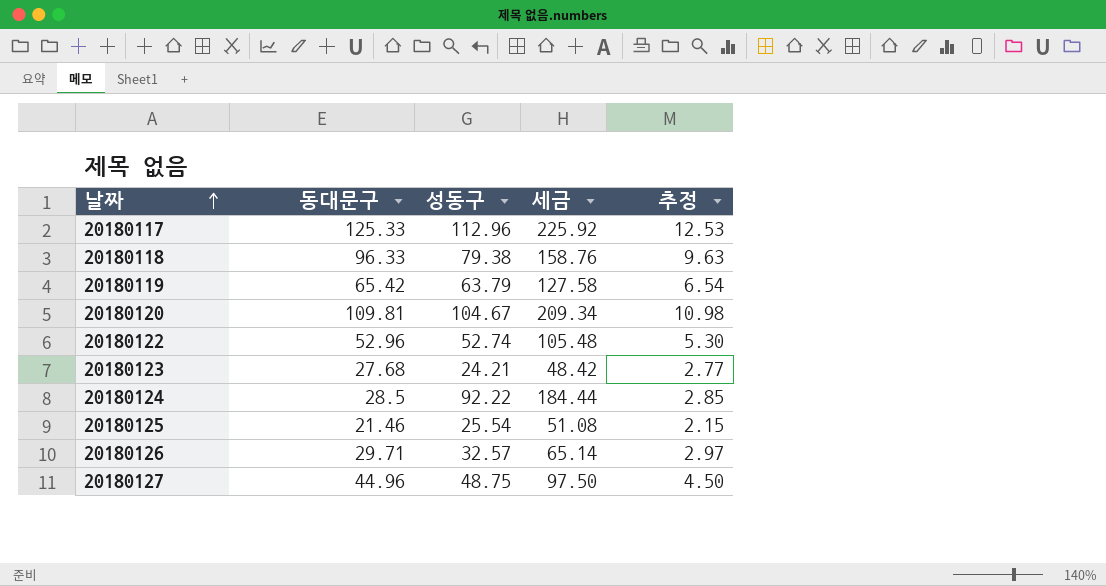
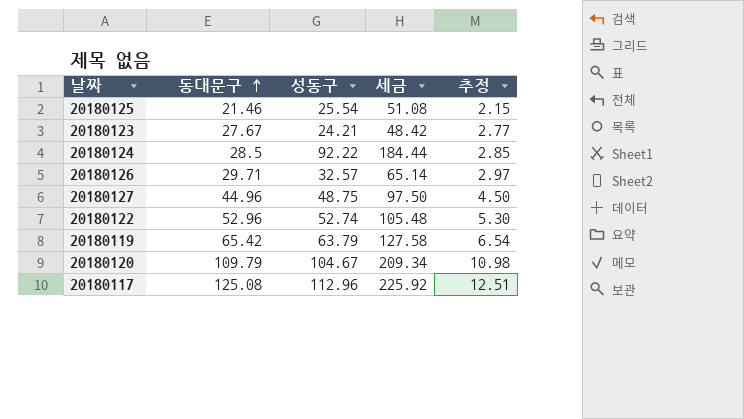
row order: 날짜 ascending -> 동대문구 ascending
row 20180118: 96.33 | 79.38 | 158.76 | 9.63 -> none
20180123 | 동대문구: 27.68 -> 27.67
20180120 | 동대문구: 109.81 -> 109.79
20180117 | 동대문구: 125.33 -> 125.08
20180117 | 추정: 12.53 -> 12.51

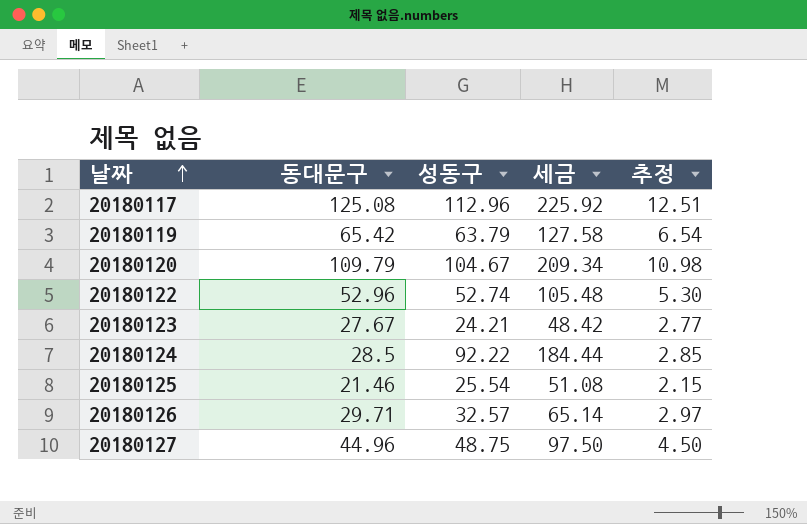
row order: 동대문구 ascending -> 날짜 ascending

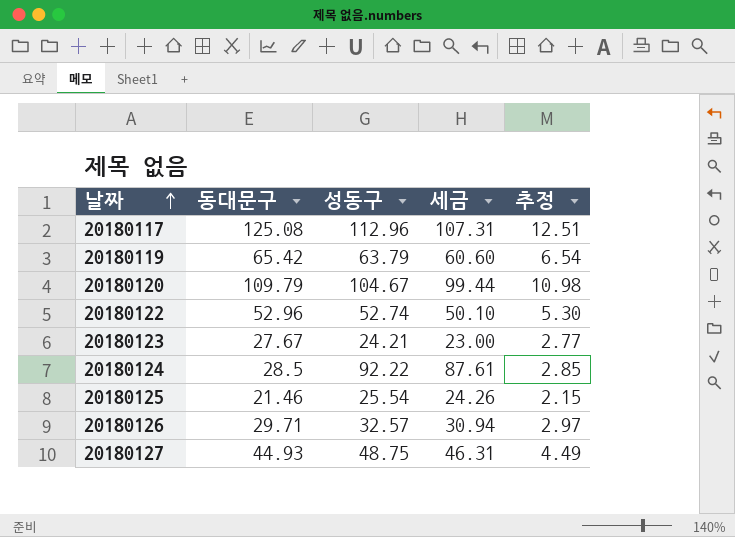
column 세금 | formula: [성동구] * 2 -> [성동구] * 0.95
20180127 | 동대문구: 44.96 -> 44.93
20180127 | 추정: 4.50 -> 4.49

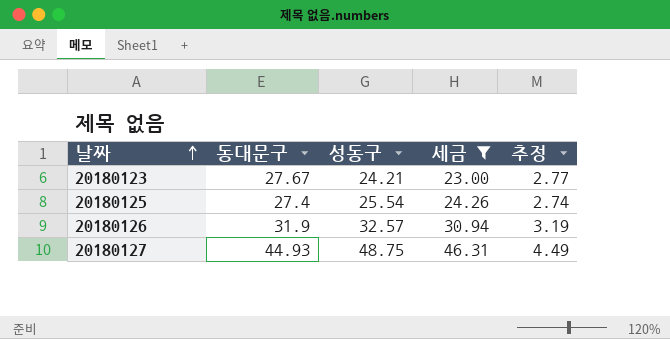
filter: none -> 세금 <= 46.31
20180125 | 동대문구: 21.46 -> 27.4
20180125 | 추정: 2.15 -> 2.74
20180126 | 동대문구: 29.71 -> 31.9
20180126 | 추정: 2.97 -> 3.19

